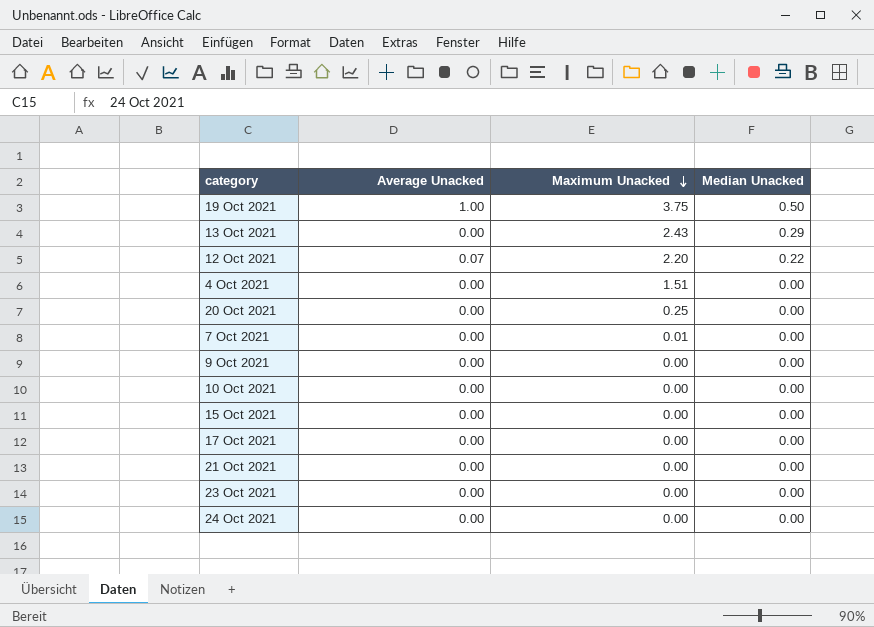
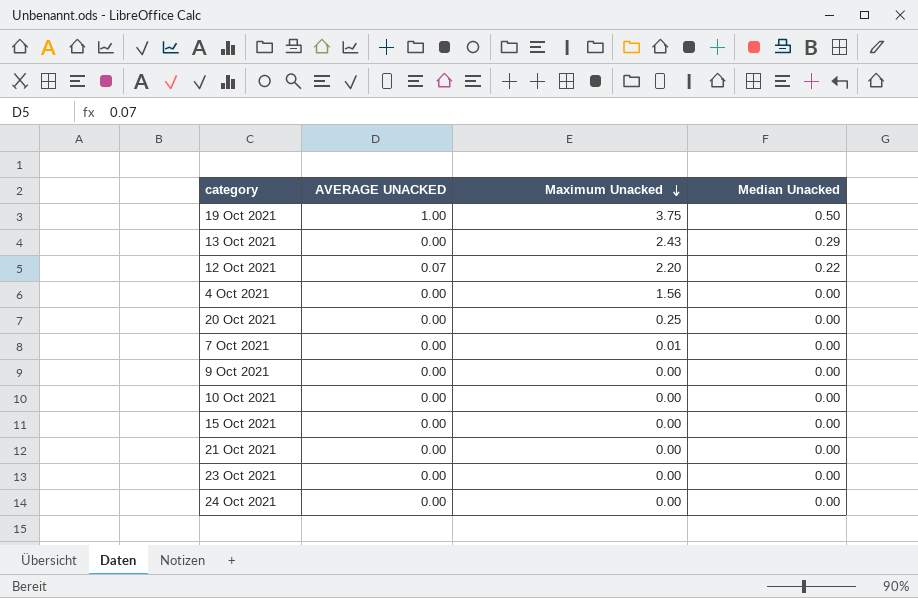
column name: Average Unacked -> AVERAGE UNACKED
row 17 Oct 2021: 0.00 | 0.00 | 0.00 -> none
4 Oct 2021 | Maximum Unacked: 1.51 -> 1.56

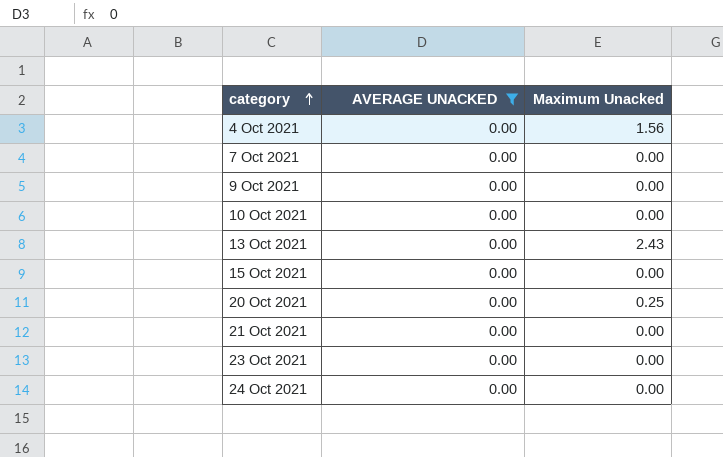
filter: none -> AVERAGE UNACKED = 0.00
row order: Maximum Unacked descending -> category ascending
column Median Unacked | position: 4 -> none
7 Oct 2021 | Maximum Unacked: 0.01 -> 0.00

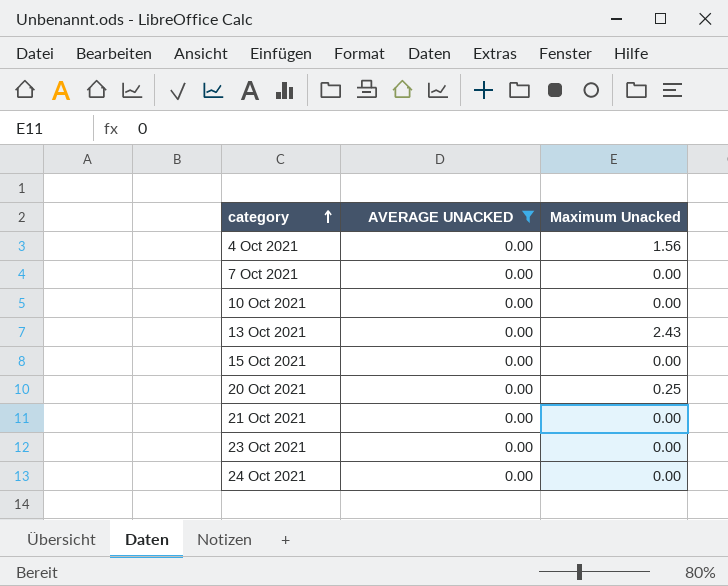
row 9 Oct 2021: 0.00 | 0.00 -> none

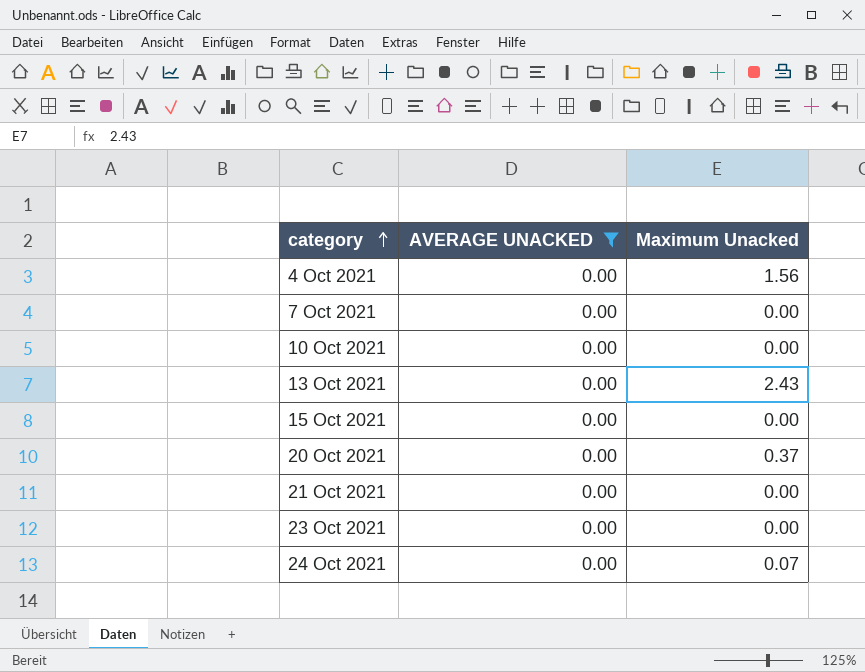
20 Oct 2021 | Maximum Unacked: 0.25 -> 0.37
24 Oct 2021 | Maximum Unacked: 0.00 -> 0.07

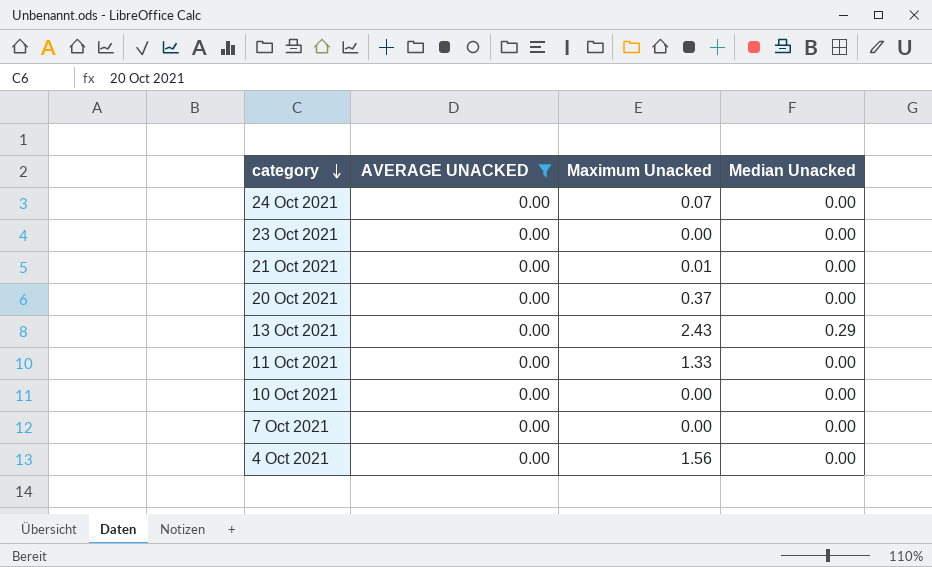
row order: category ascending -> category descending
column Median Unacked | position: none -> 4
row 15 Oct 2021: 0.00 | 0.00 -> none
21 Oct 2021 | Maximum Unacked: 0.00 -> 0.01
row 11 Oct 2021: none -> 0.00 | 1.33 | 0.00

